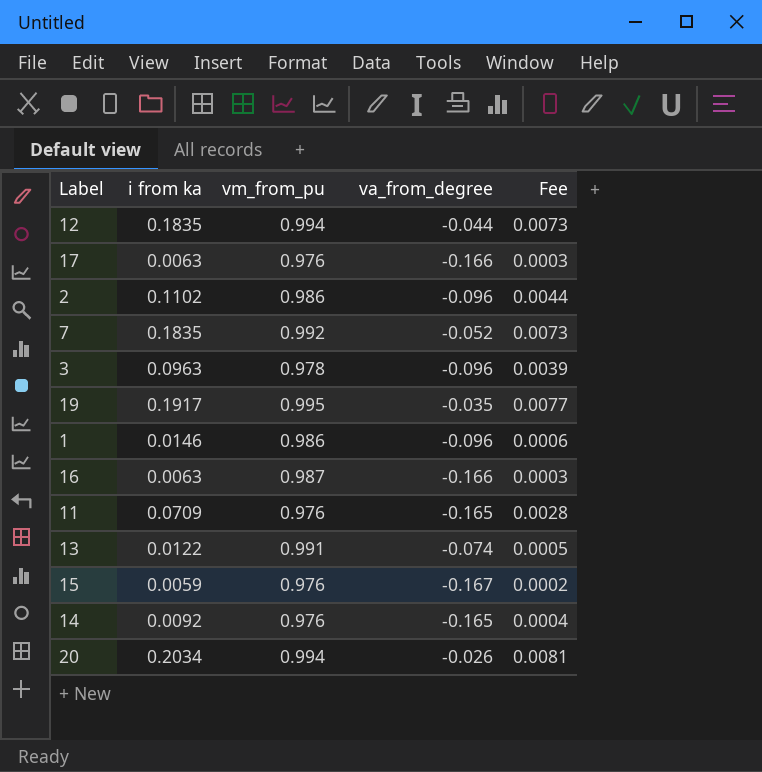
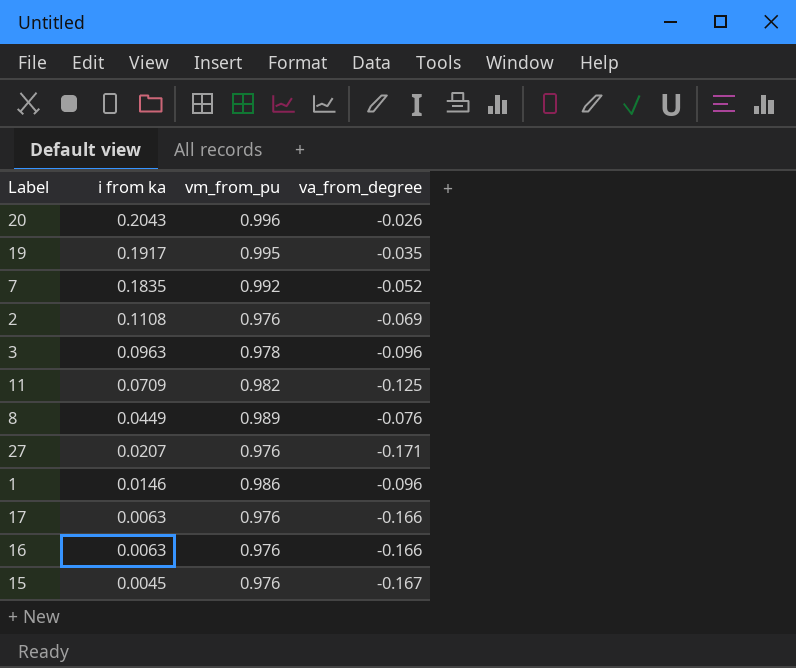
row order: none -> i from ka descending
column Fee | formula: [i from ka] * 0.04 -> none
row 12: 0.1835 | 0.994 | -0.044 | 0.0073 -> none
row 13: 0.0122 | 0.991 | -0.074 | 0.0005 -> none
row 14: 0.0092 | 0.976 | -0.165 | 0.0004 -> none
20 | i from ka: 0.2034 -> 0.2043
20 | vm_from_pu: 0.994 -> 0.996
2 | i from ka: 0.1102 -> 0.1108
2 | vm_from_pu: 0.986 -> 0.976
2 | va_from_degree: -0.096 -> -0.069
11 | vm_from_pu: 0.976 -> 0.982
11 | va_from_degree: -0.165 -> -0.125
row 8: none -> 0.0449 | 0.989 | -0.076
row 27: none -> 0.0207 | 0.976 | -0.171
16 | vm_from_pu: 0.987 -> 0.976
15 | i from ka: 0.0059 -> 0.0045

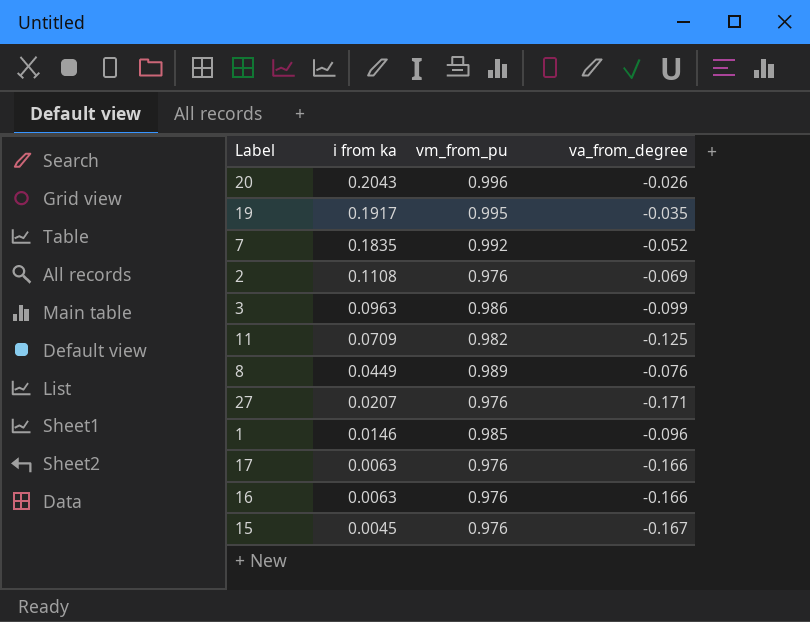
3 | vm_from_pu: 0.978 -> 0.986
3 | va_from_degree: -0.096 -> -0.099
1 | vm_from_pu: 0.986 -> 0.985

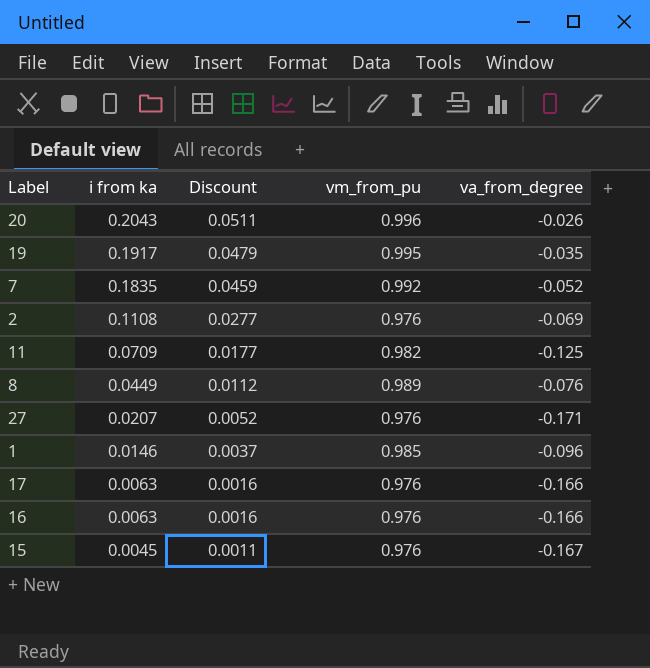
column Discount | formula: none -> [i from ka] * 0.25
row 3: 0.0963 | 0.986 | -0.099 -> none

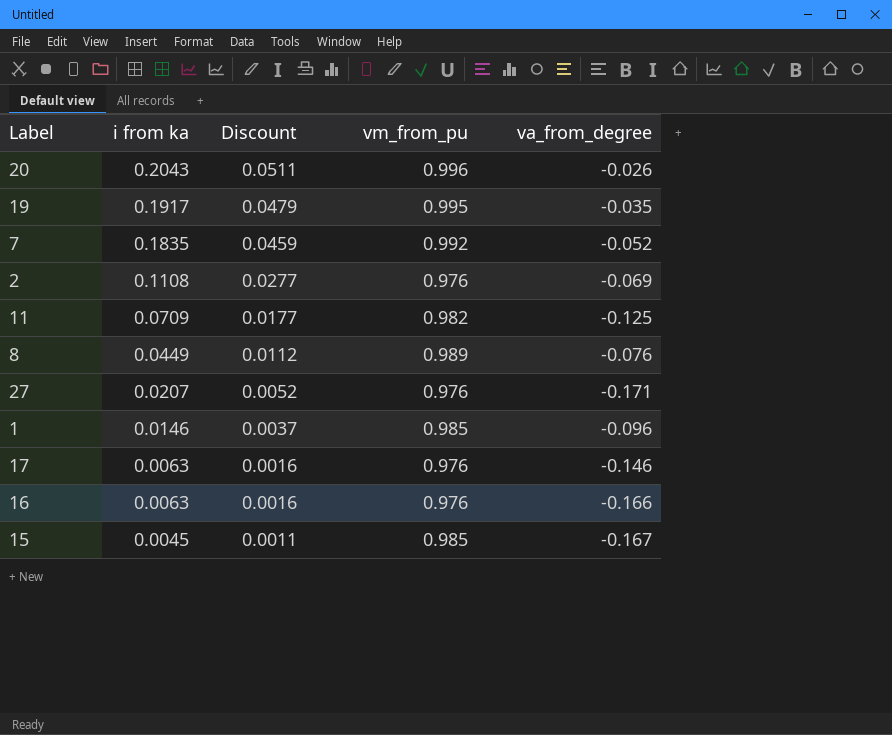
17 | va_from_degree: -0.166 -> -0.146
15 | vm_from_pu: 0.976 -> 0.985

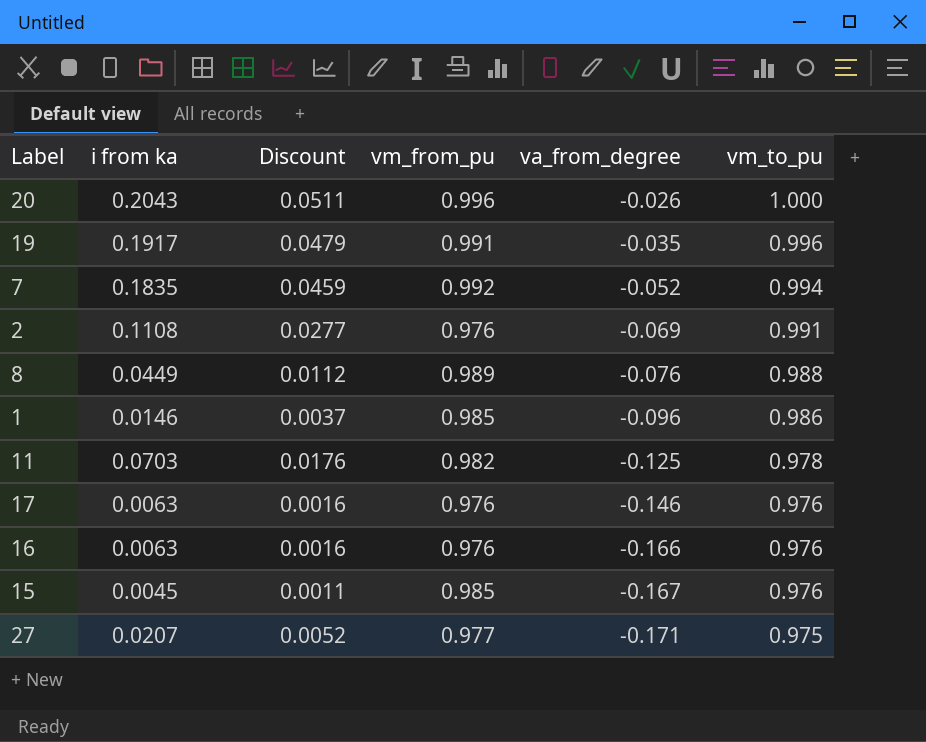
row order: i from ka descending -> va_from_degree descending
column vm_to_pu | position: none -> 6
19 | vm_from_pu: 0.995 -> 0.991
11 | i from ka: 0.0709 -> 0.0703
11 | Discount: 0.0177 -> 0.0176
27 | vm_from_pu: 0.976 -> 0.977

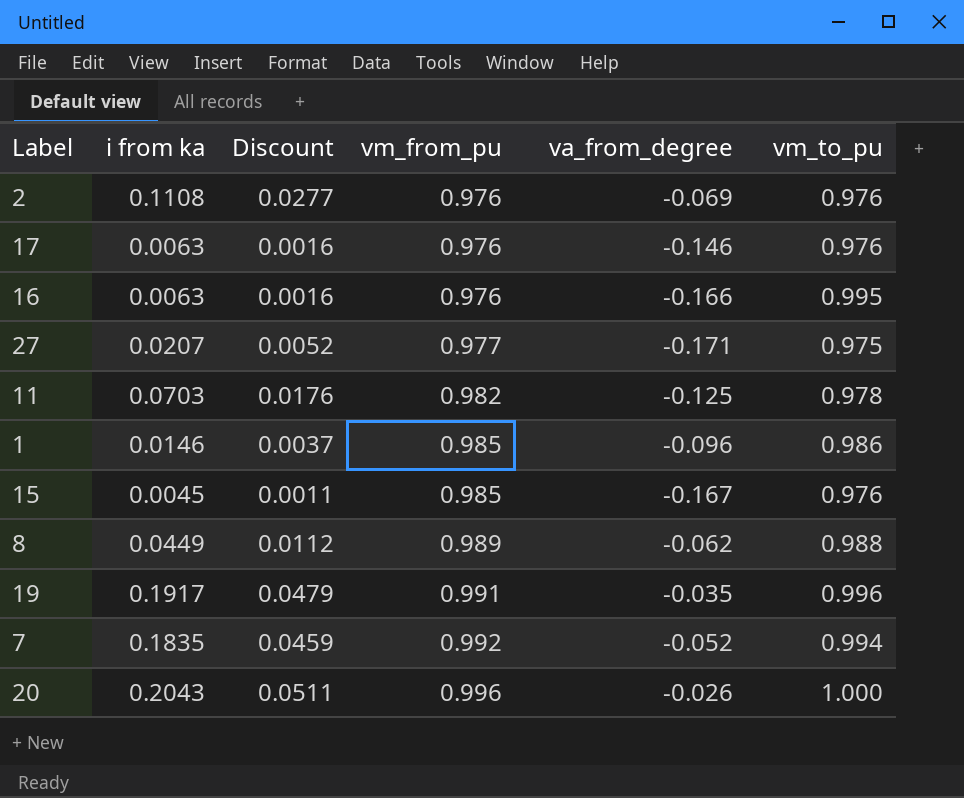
row order: va_from_degree descending -> vm_from_pu ascending
2 | vm_to_pu: 0.991 -> 0.976
16 | vm_to_pu: 0.976 -> 0.995
8 | va_from_degree: -0.076 -> -0.062

